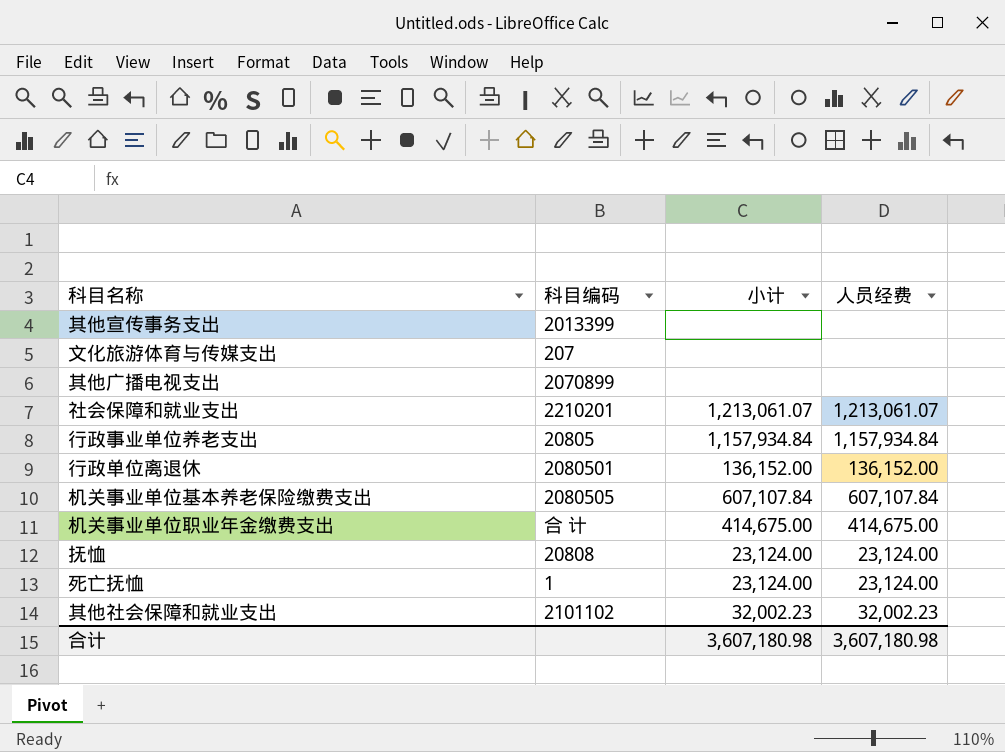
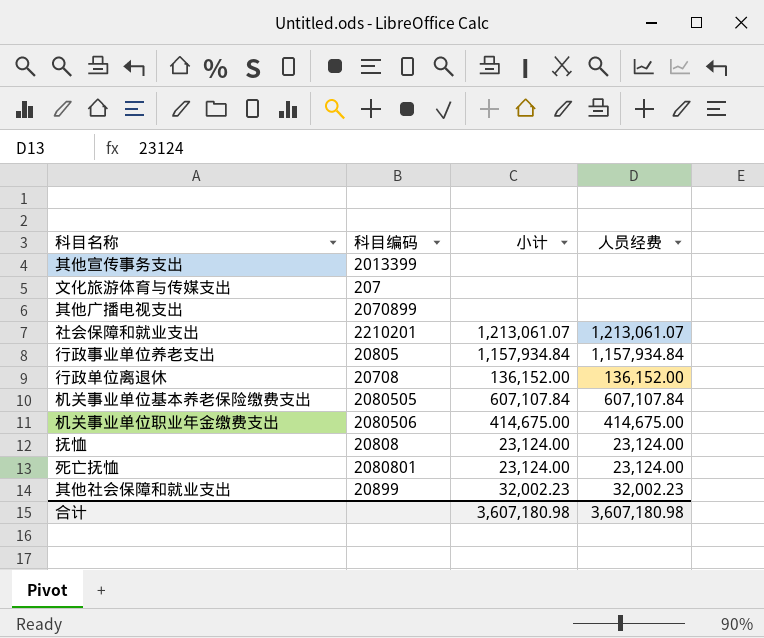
行政单位离退休 | 科目编码: 2080501 -> 20708
机关事业单位职业年金缴费支出 | 科目编码: 合 计 -> 2080506
死亡抚恤 | 科目编码: 1 -> 2080801
其他社会保障和就业支出 | 科目编码: 2101102 -> 20899

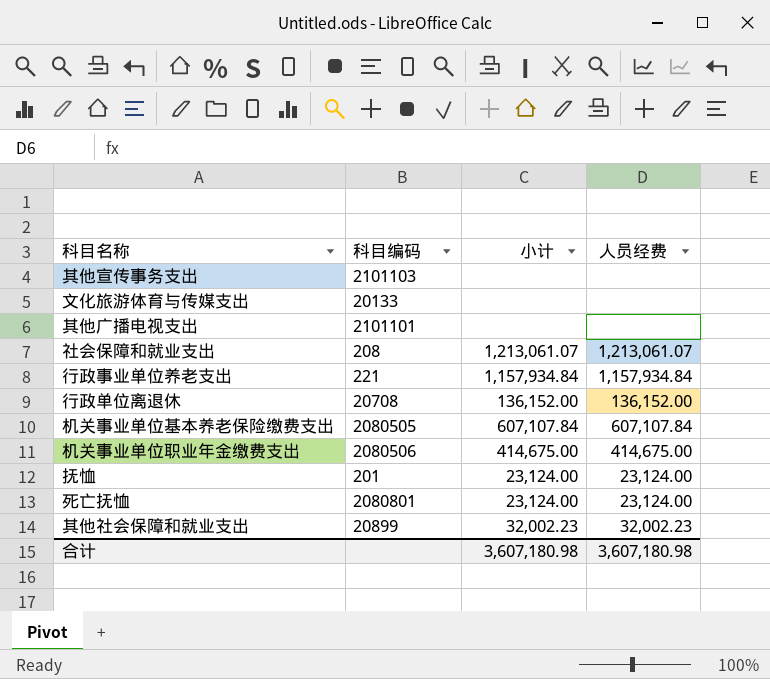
其他宣传事务支出 | 科目编码: 2013399 -> 2101103
文化旅游体育与传媒支出 | 科目编码: 207 -> 20133
其他广播电视支出 | 科目编码: 2070899 -> 2101101
社会保障和就业支出 | 科目编码: 2210201 -> 208
行政事业单位养老支出 | 科目编码: 20805 -> 221
抚恤 | 科目编码: 20808 -> 201

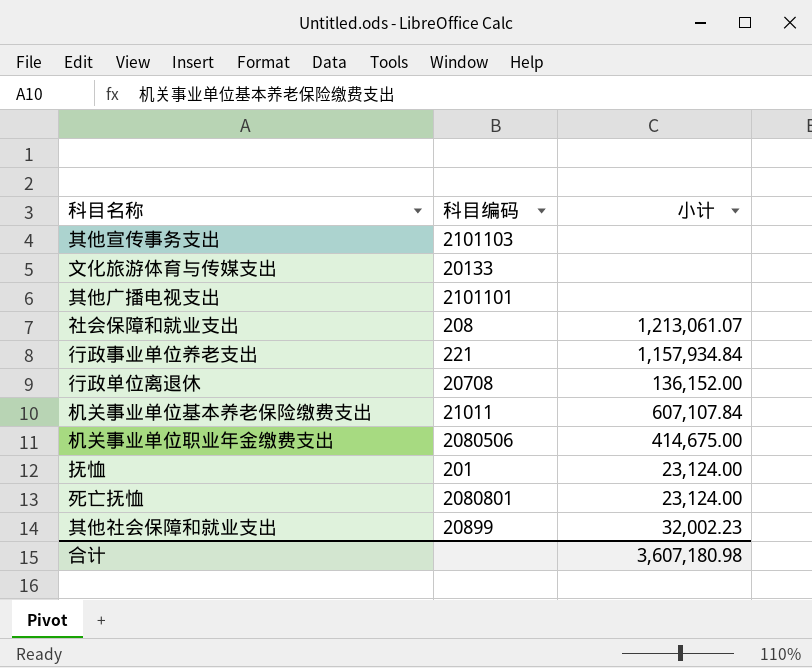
column 人员经费 | position: 4 -> none
机关事业单位基本养老保险缴费支出 | 科目编码: 2080505 -> 21011

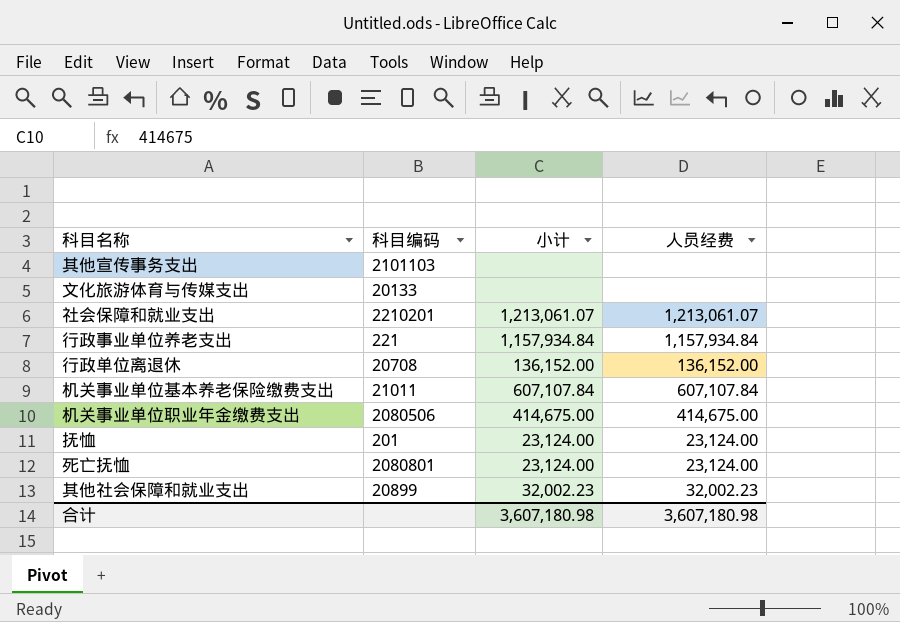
column 人员经费 | position: none -> 4
row 其他广播电视支出: 2101101 | none -> none
社会保障和就业支出 | 科目编码: 208 -> 2210201

